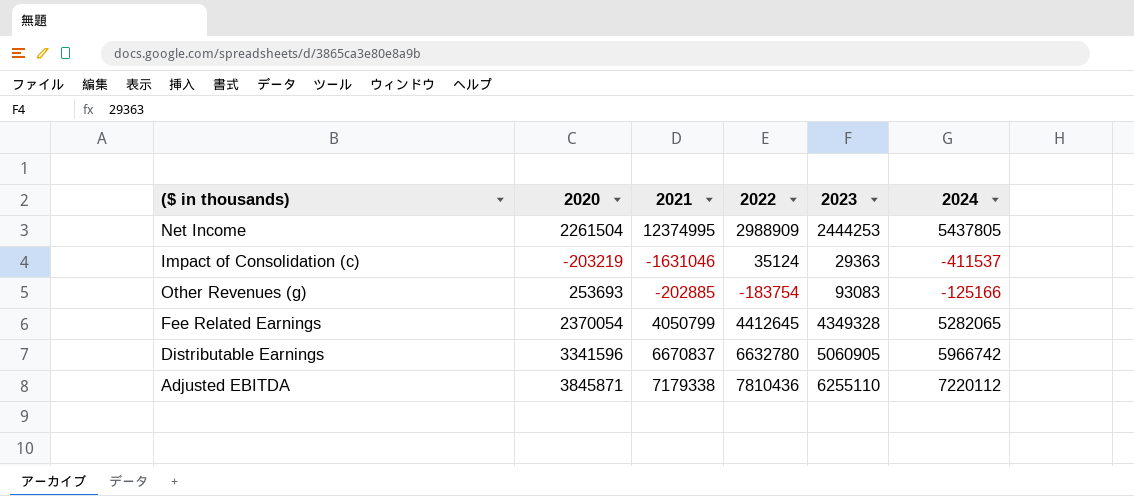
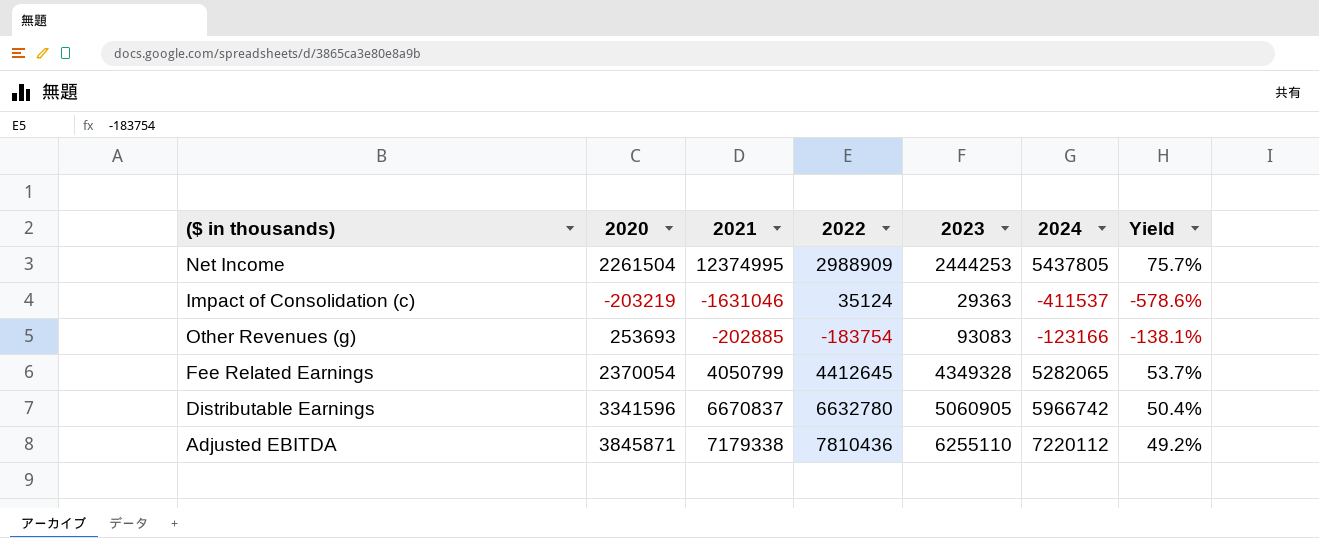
column Yield | formula: none -> [2020] / [2022]
Other Revenues (g) | 2024: -125166 -> -123166

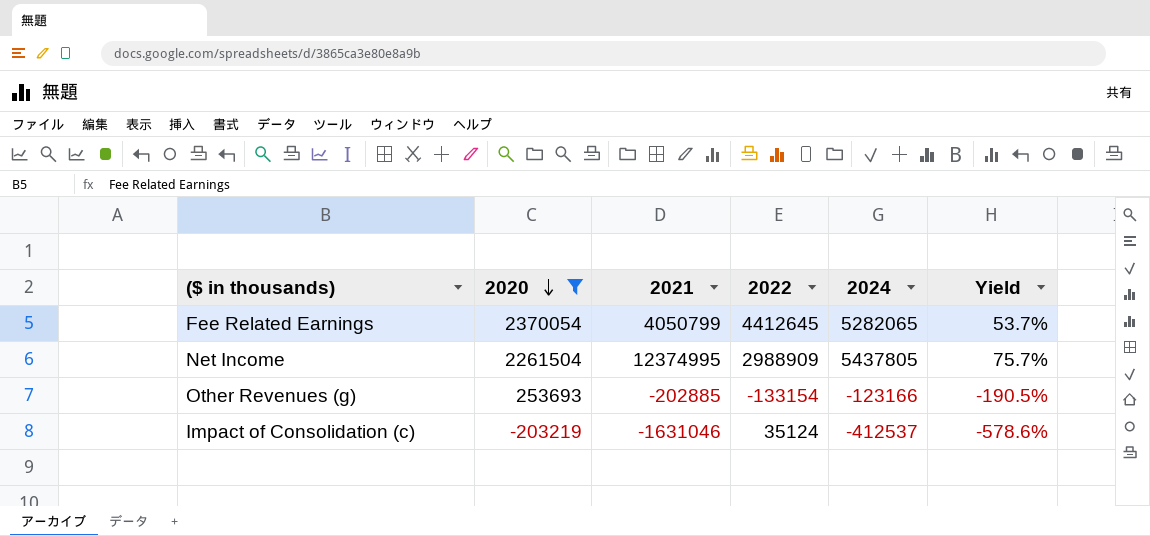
filter: none -> 2020 <= 2370054
row order: none -> 2020 descending
column 2023 | position: 5 -> none
Other Revenues (g) | 2022: -183754 -> -133154
Other Revenues (g) | Yield: -138.1% -> -190.5%
Impact of Consolidation (c) | 2024: -411537 -> -412537

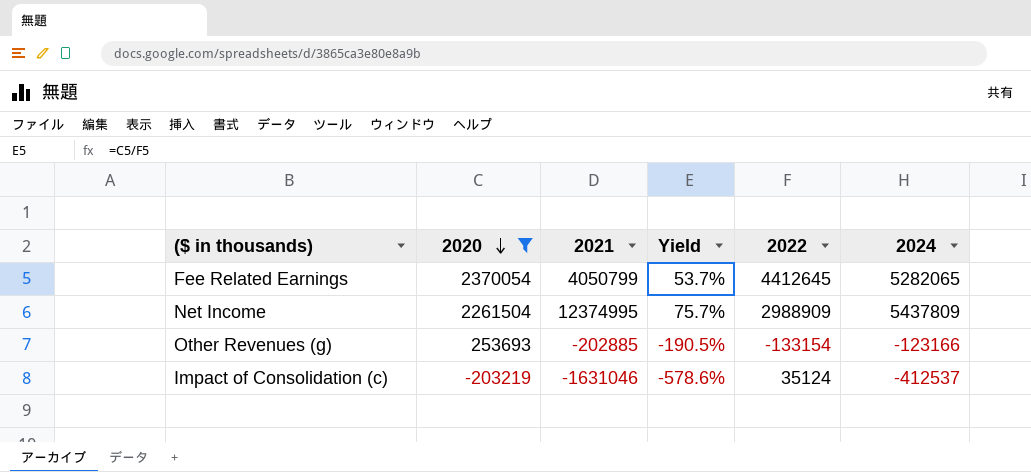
column Yield | position: 6 -> 4
Net Income | 2024: 5437805 -> 5437809

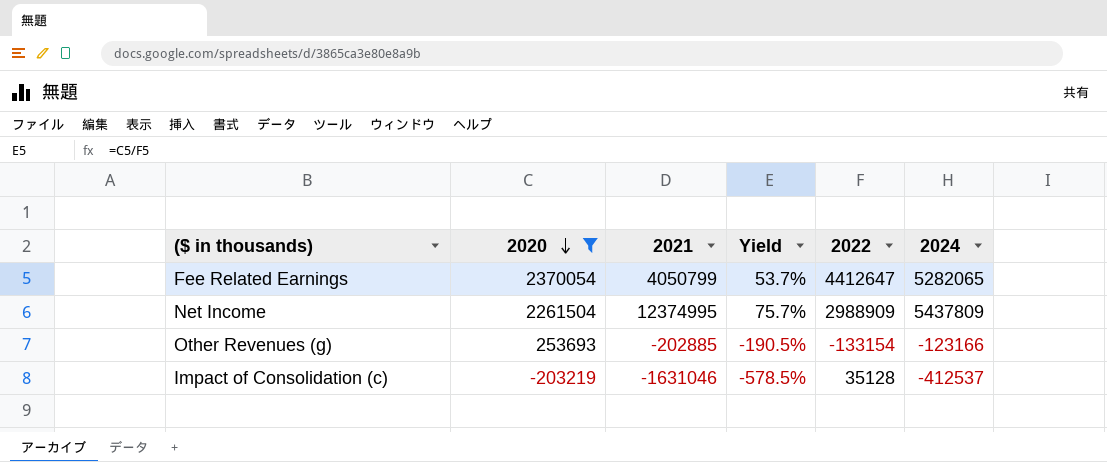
Fee Related Earnings | 2022: 4412645 -> 4412647
Impact of Consolidation (c) | Yield: -578.6% -> -578.5%
Impact of Consolidation (c) | 2022: 35124 -> 35128

